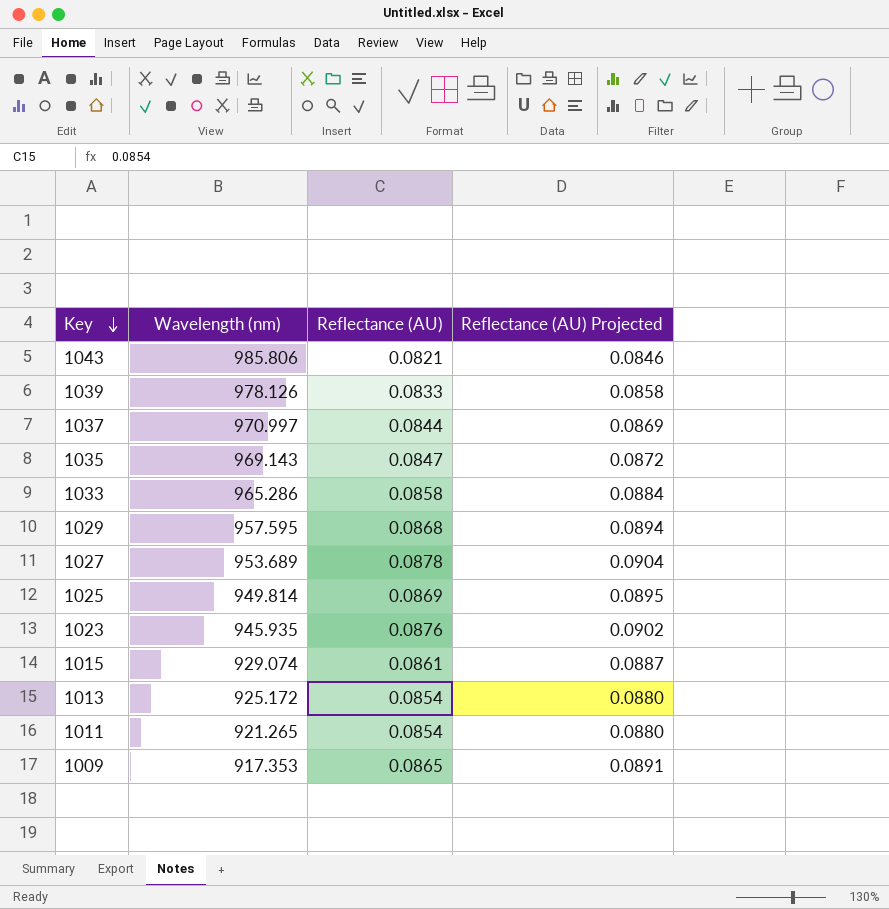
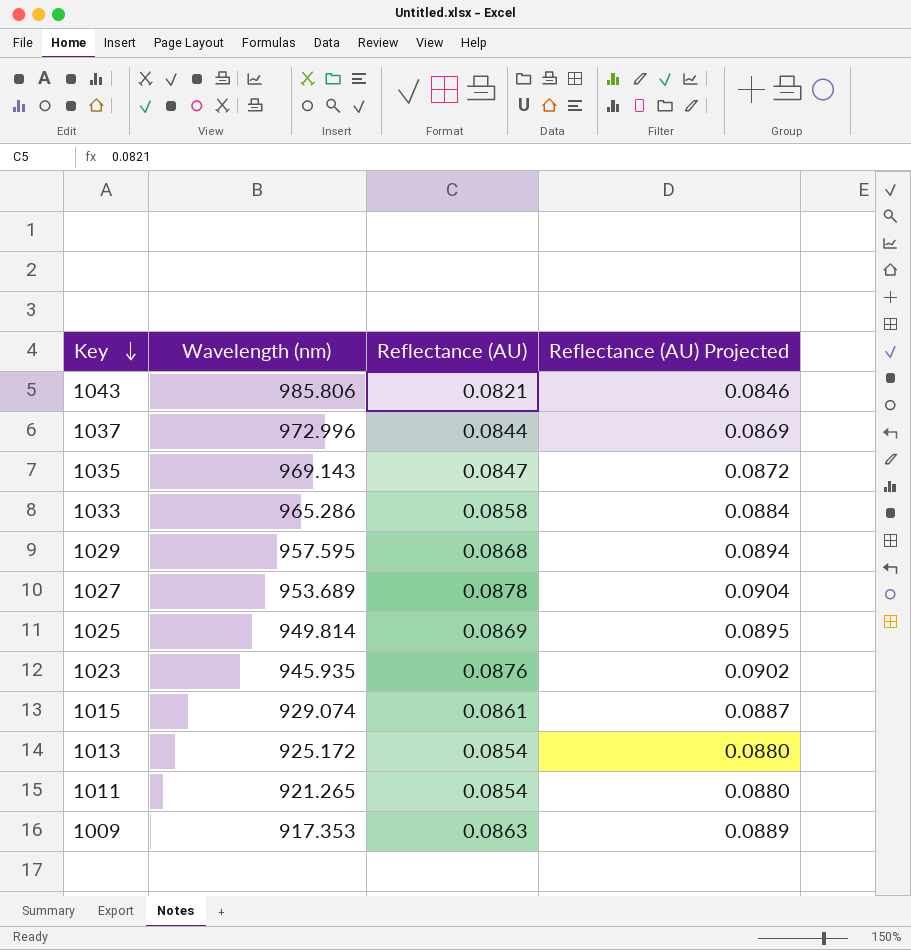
row 1039: 978.126 | 0.0833 | 0.0858 -> none
1037 | Wavelength (nm): 970.997 -> 972.996
1009 | Reflectance (AU): 0.0865 -> 0.0863
1009 | Reflectance (AU) Projected: 0.0891 -> 0.0889

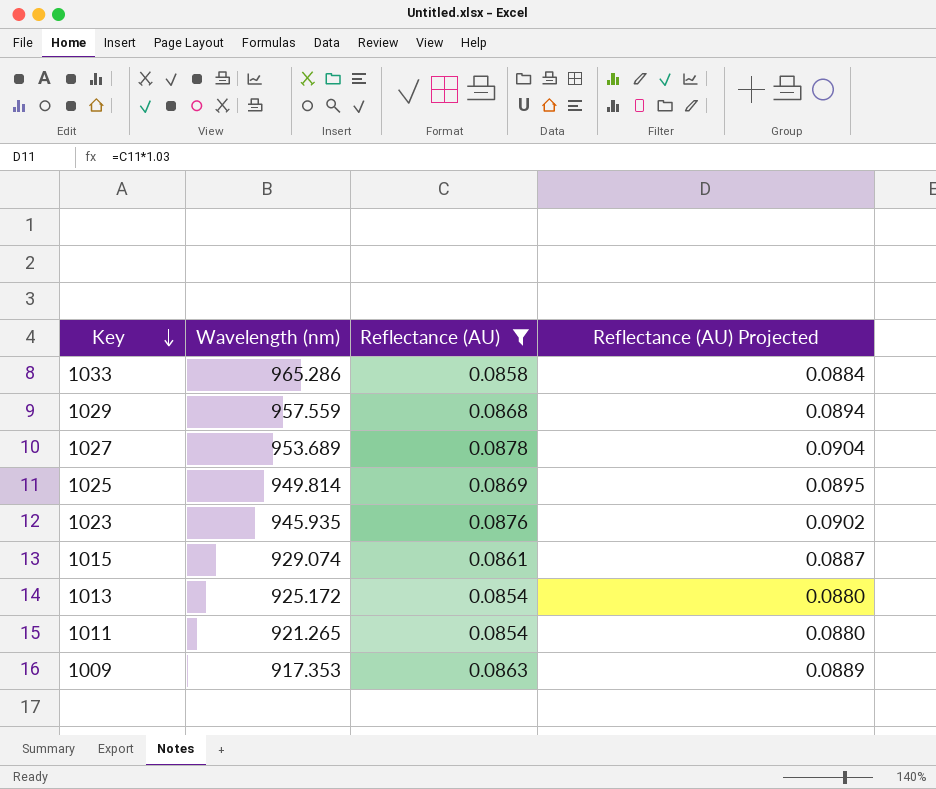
filter: none -> Reflectance (AU) >= 0.0854
1029 | Wavelength (nm): 957.595 -> 957.559

